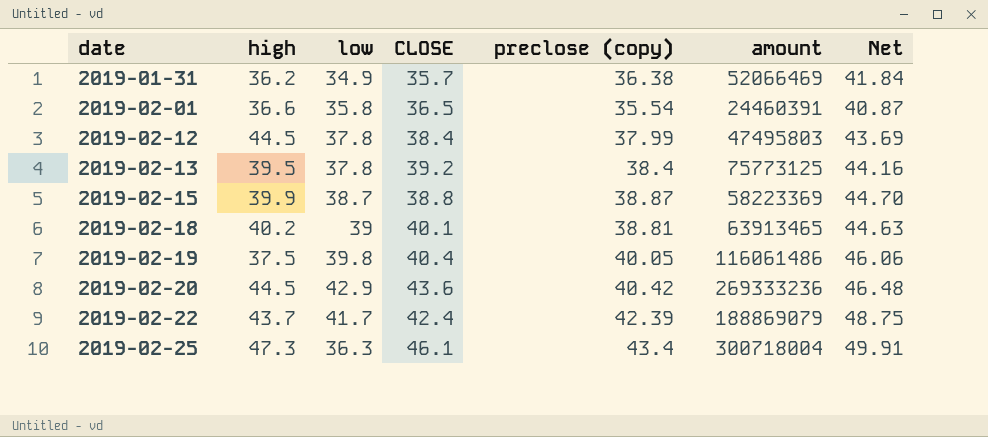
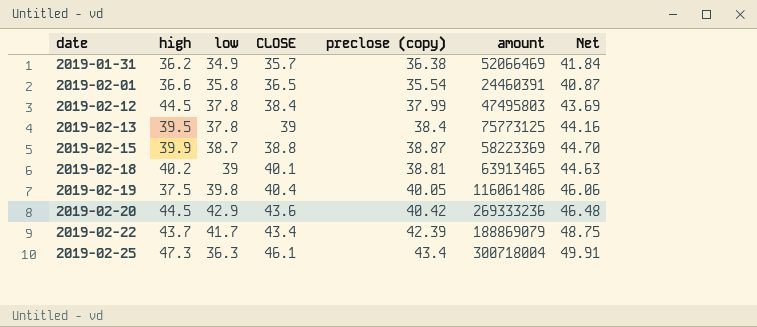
2019-02-13 | CLOSE: 39.2 -> 39
2019-02-22 | CLOSE: 42.4 -> 43.4

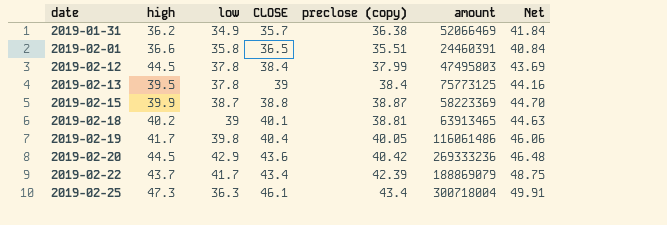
2019-02-01 | preclose (copy): 35.54 -> 35.51
2019-02-01 | Net: 40.87 -> 40.84
2019-02-19 | high: 37.5 -> 41.7

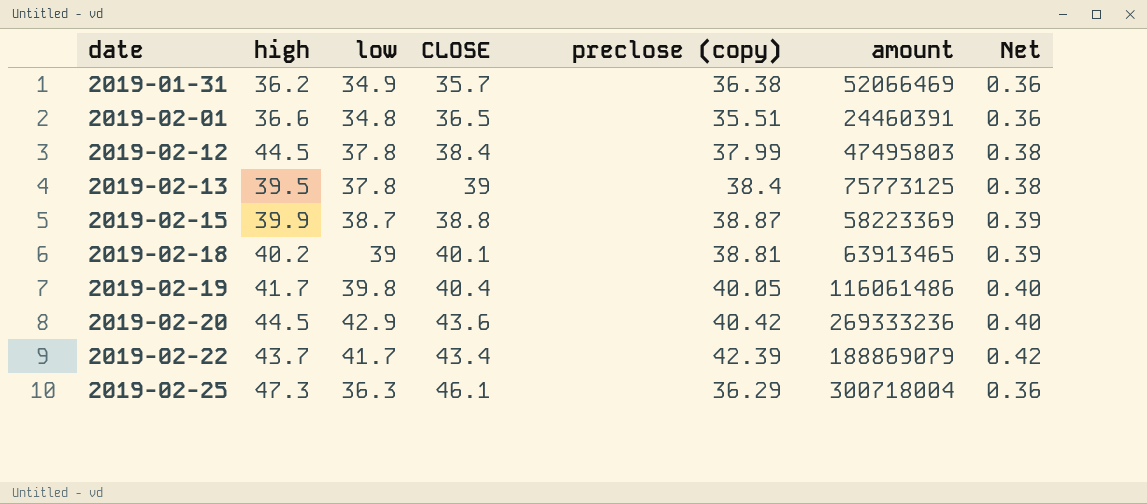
column Net | formula: [preclose (copy)] * 1.15 -> [preclose (copy)] * 0.01
2019-02-01 | low: 35.8 -> 34.8
2019-02-25 | preclose (copy): 43.4 -> 36.29

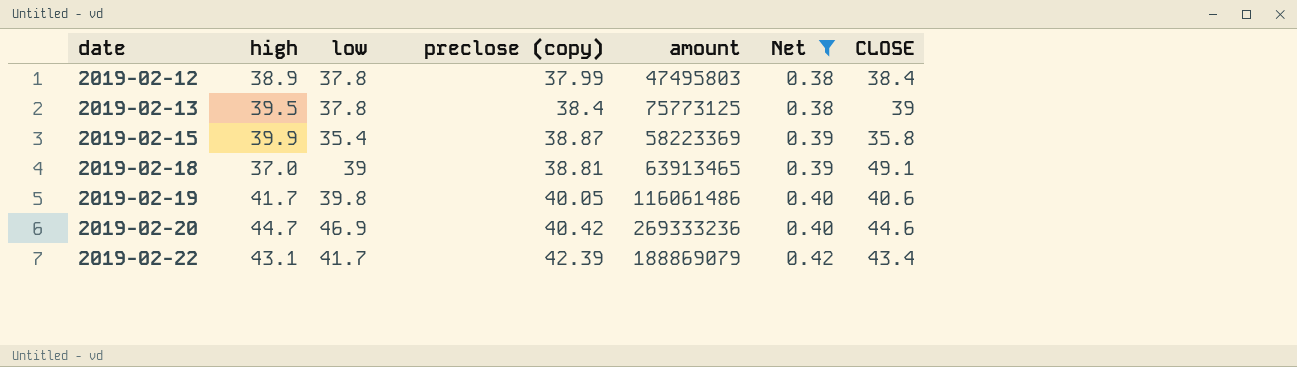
filter: none -> Net != 0.36
column CLOSE | position: 4 -> 7
2019-02-12 | high: 44.5 -> 38.9
2019-02-15 | low: 38.7 -> 35.4
2019-02-15 | CLOSE: 38.8 -> 35.8
2019-02-18 | high: 40.2 -> 37.0
2019-02-18 | CLOSE: 40.1 -> 49.1
2019-02-19 | CLOSE: 40.4 -> 40.6
2019-02-20 | high: 44.5 -> 44.7
2019-02-20 | low: 42.9 -> 46.9
2019-02-20 | CLOSE: 43.6 -> 44.6
2019-02-22 | high: 43.7 -> 43.1

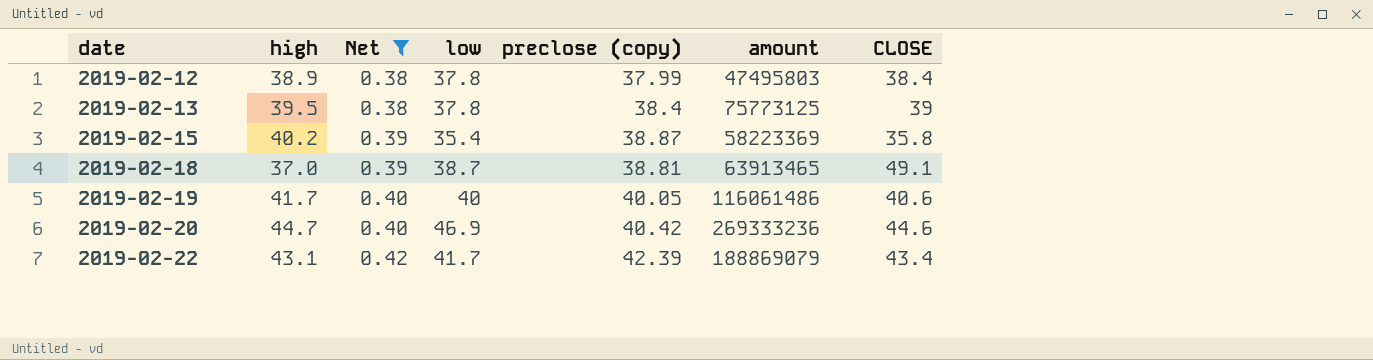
column Net | position: 6 -> 3
2019-02-15 | high: 39.9 -> 40.2
2019-02-18 | low: 39 -> 38.7
2019-02-19 | low: 39.8 -> 40

